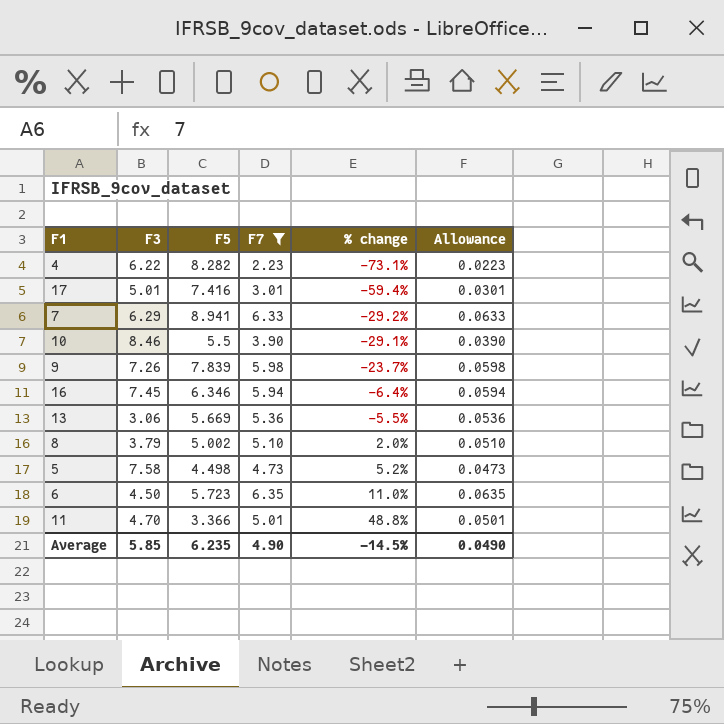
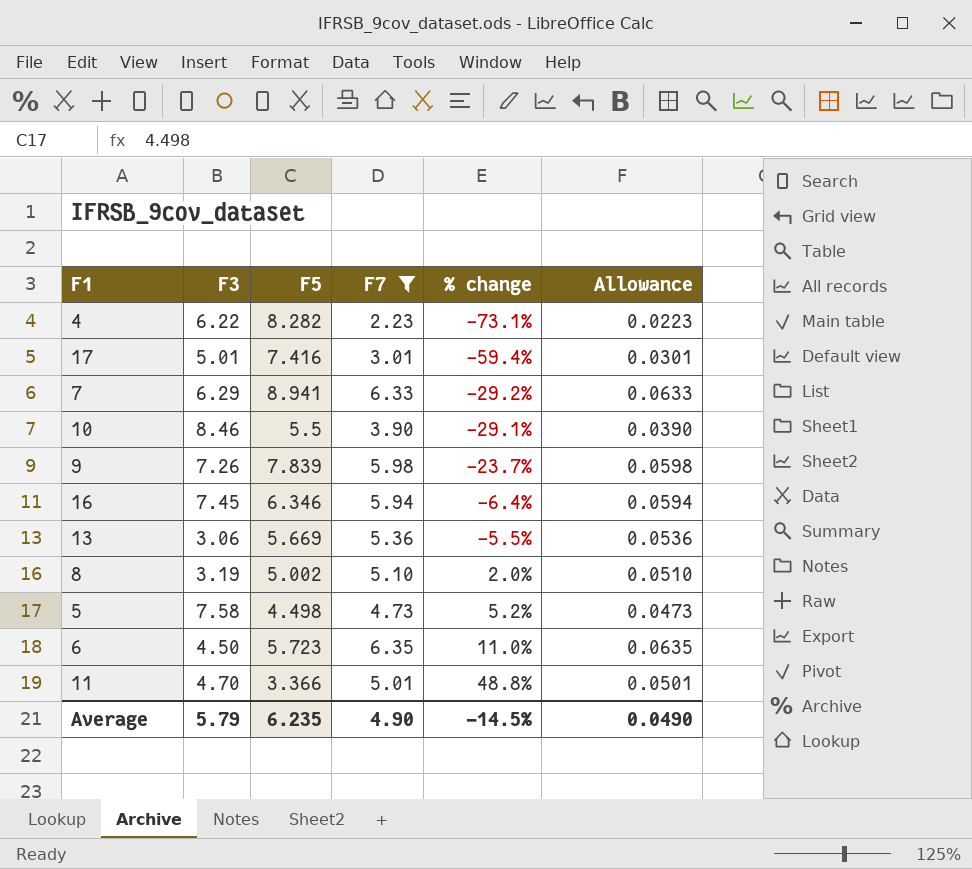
8 | F3: 3.79 -> 3.19
Average | F3: 5.85 -> 5.79

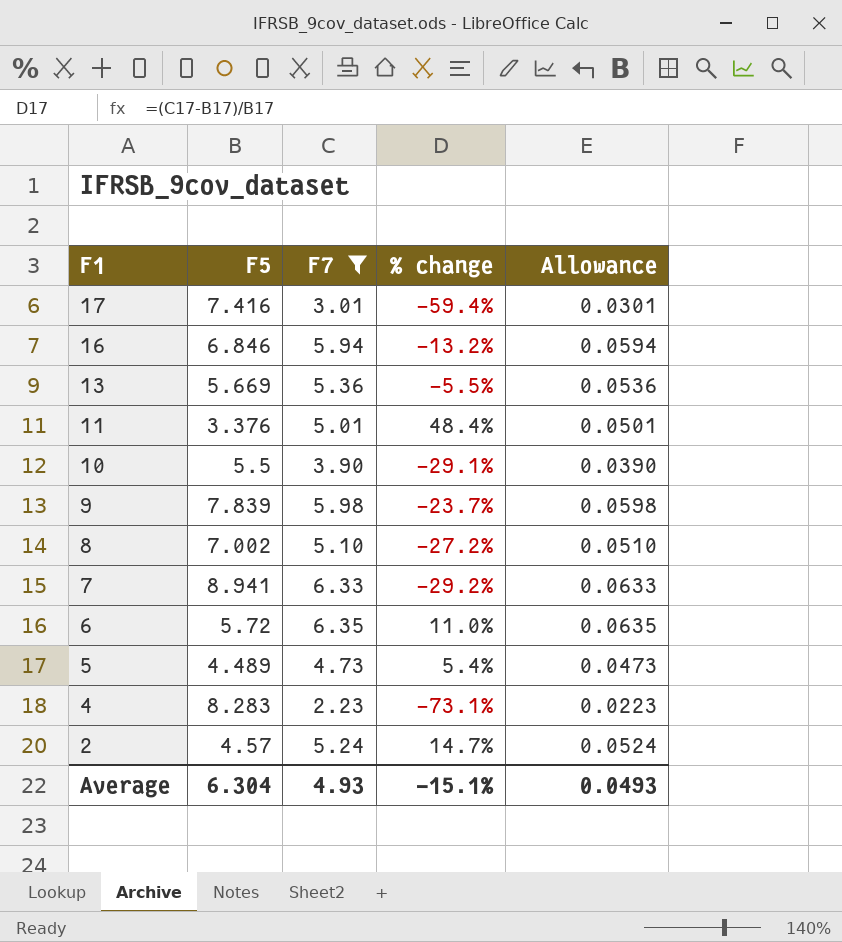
row order: % change ascending -> F1 descending
column F3 | position: 2 -> none
16 | F5: 6.346 -> 6.846
16 | % change: -6.4% -> -13.2%
11 | F5: 3.366 -> 3.376
11 | % change: 48.8% -> 48.4%
8 | F5: 5.002 -> 7.002
8 | % change: 2.0% -> -27.2%
6 | F5: 5.723 -> 5.72
5 | F5: 4.498 -> 4.489
5 | % change: 5.2% -> 5.4%
4 | F5: 8.282 -> 8.283
row 2: none -> 4.57 | 5.24 | 14.7% | 0.0524
Average | F5: 6.235 -> 6.304
Average | F7: 4.90 -> 4.93
Average | % change: -14.5% -> -15.1%
Average | Allowance: 0.0490 -> 0.0493

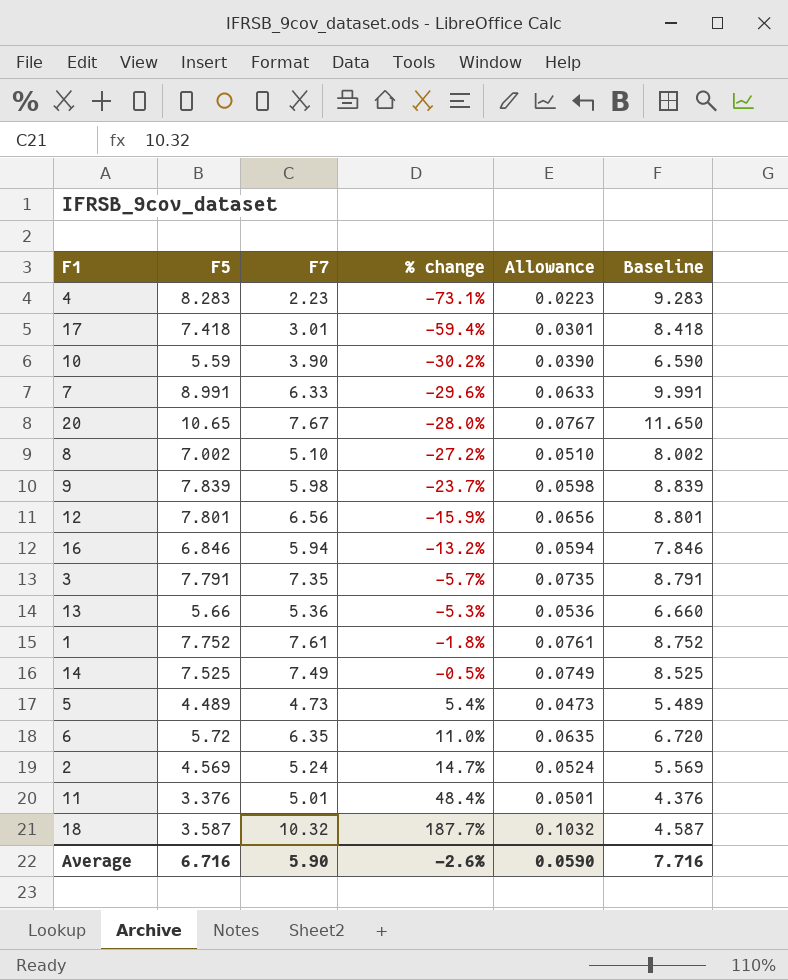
filter: F7 <= 6.35 -> none
row order: F1 descending -> % change ascending
column Baseline | formula: none -> [F5] + 1
17 | F5: 7.416 -> 7.418
10 | F5: 5.5 -> 5.59
10 | % change: -29.1% -> -30.2%
7 | F5: 8.941 -> 8.991
7 | % change: -29.2% -> -29.6%
13 | F5: 5.669 -> 5.66
13 | % change: -5.5% -> -5.3%
2 | F5: 4.57 -> 4.569
Average | F5: 6.304 -> 6.716
Average | F7: 4.93 -> 5.90
Average | % change: -15.1% -> -2.6%
Average | Allowance: 0.0493 -> 0.0590

